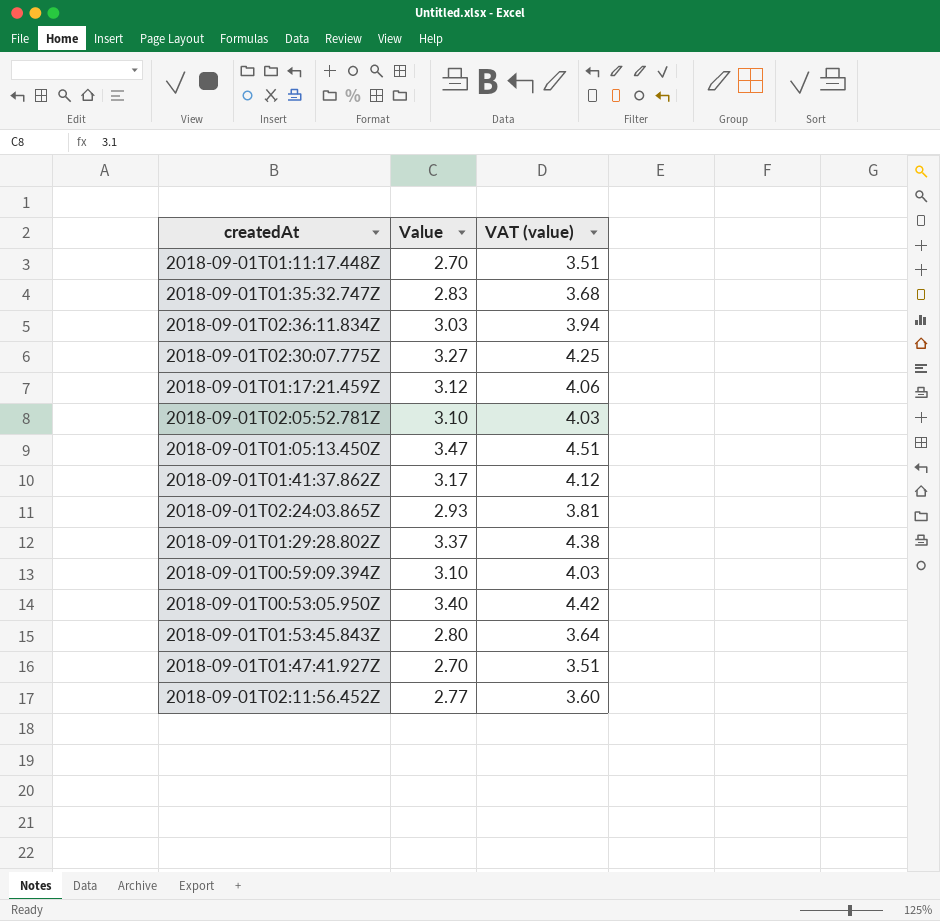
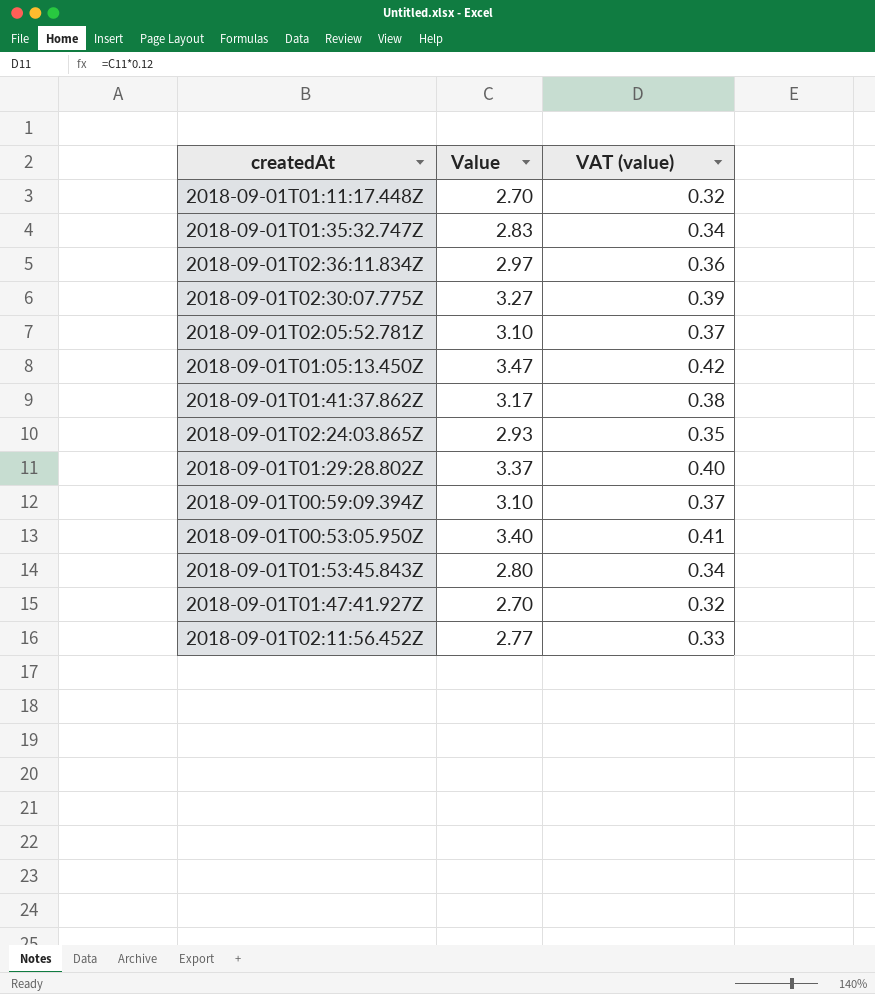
column VAT (value) | formula: [Value] * 1.3 -> [Value] * 0.12
row 2018-09-01T01:17:21.459Z: 3.12 | 4.06 -> none
2018-09-01T02:36:11.834Z | Value: 3.03 -> 2.97

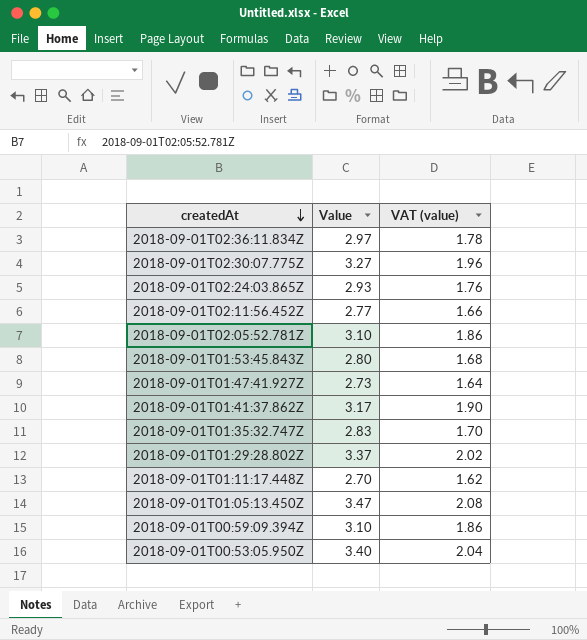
row order: none -> createdAt descending
column VAT (value) | formula: [Value] * 0.12 -> [Value] * 0.6
2018-09-01T01:47:41.927Z | Value: 2.70 -> 2.73

